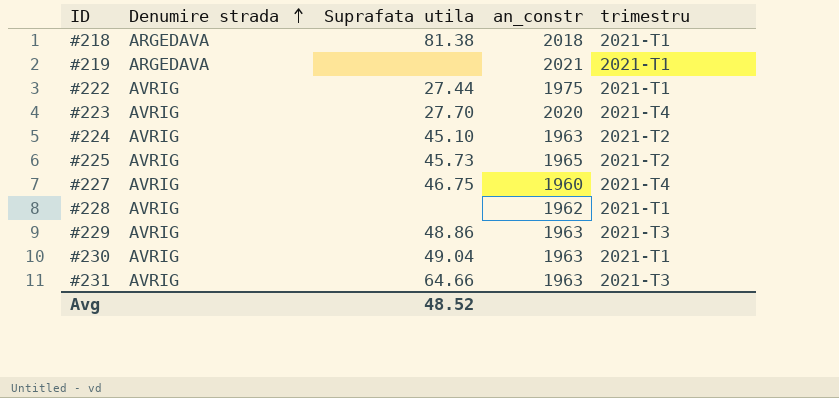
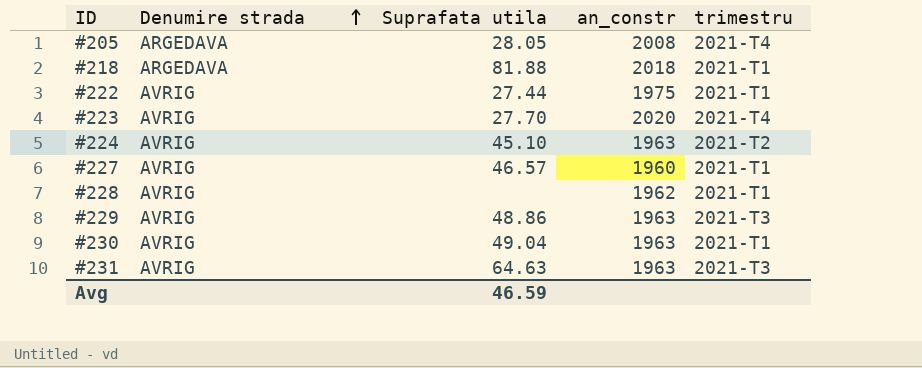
row #219: ARGEDAVA | none | 2021 | 2021-T1 -> none
row #225: AVRIG | 45.73 | 1965 | 2021-T2 -> none
row #205: none -> ARGEDAVA | 28.05 | 2008 | 2021-T4
#218 | Suprafata utila: 81.38 -> 81.88
#227 | Suprafata utila: 46.75 -> 46.57
#227 | trimestru: 2021-T4 -> 2021-T1
#231 | Suprafata utila: 64.66 -> 64.63
Avg | Suprafata utila: 48.52 -> 46.59

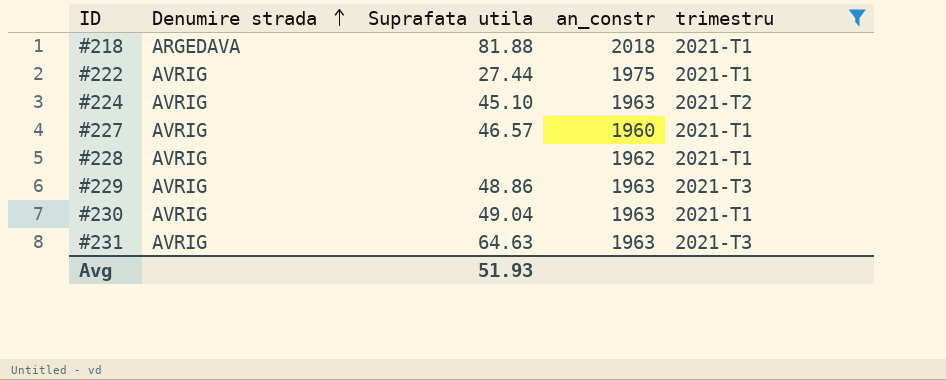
filter: none -> trimestru != 2021-T4
Avg | Suprafata utila: 46.59 -> 51.93

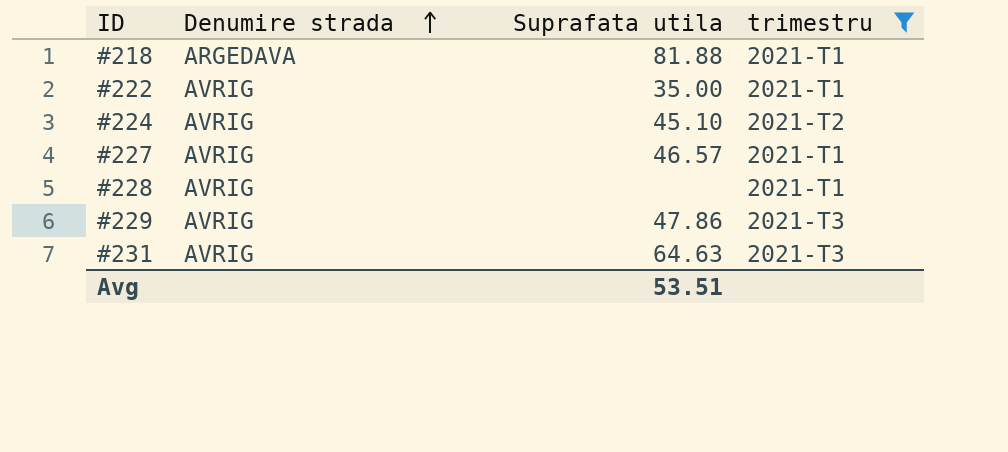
column an_constr | position: 4 -> none
row #230: AVRIG | 49.04 | 1963 | 2021-T1 -> none
#222 | Suprafata utila: 27.44 -> 35.00
#229 | Suprafata utila: 48.86 -> 47.86
Avg | Suprafata utila: 51.93 -> 53.51

